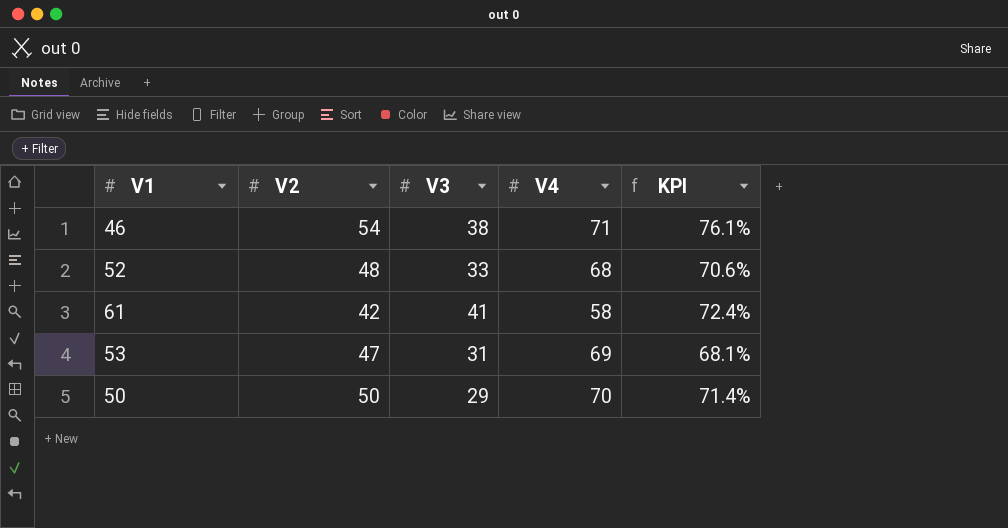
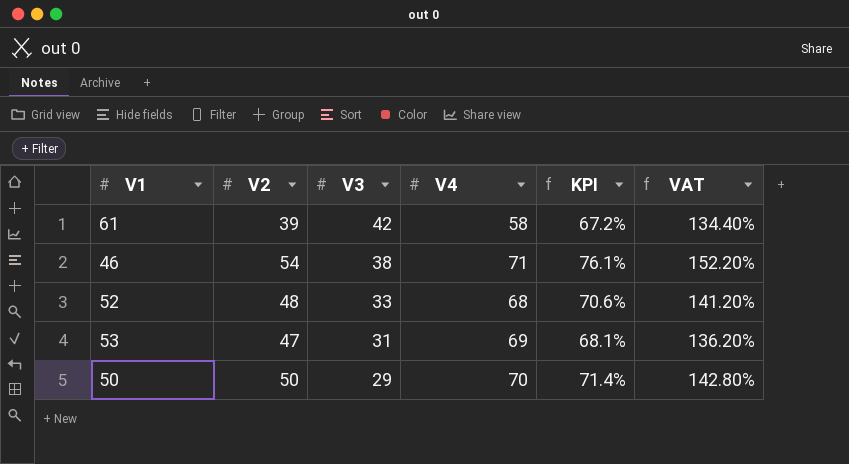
row order: none -> V3 descending
column VAT | formula: none -> [KPI] * 2
61 | V2: 42 -> 39
61 | V3: 41 -> 42
61 | KPI: 72.4% -> 67.2%

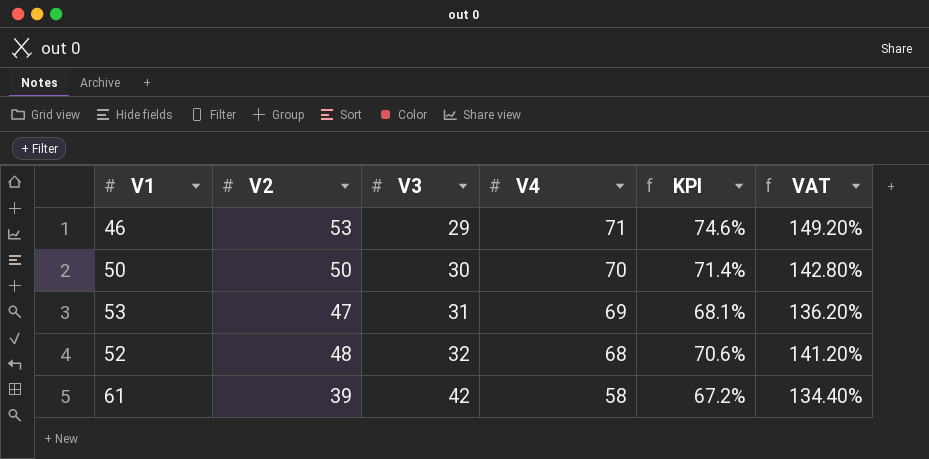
row order: V3 descending -> V3 ascending
46 | V2: 54 -> 53
46 | V3: 38 -> 29
46 | KPI: 76.1% -> 74.6%
46 | VAT: 152.20% -> 149.20%
50 | V3: 29 -> 30
52 | V3: 33 -> 32

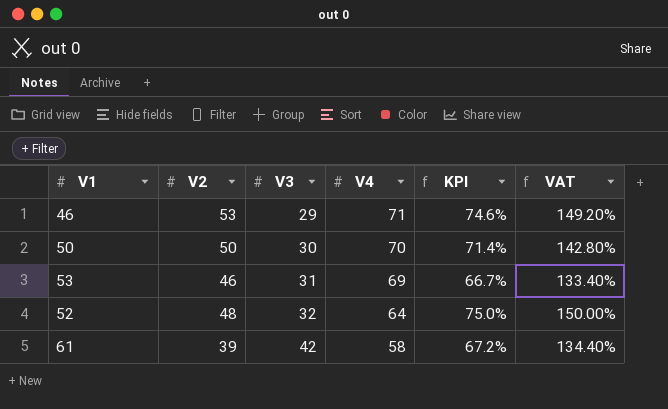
53 | V2: 47 -> 46
53 | KPI: 68.1% -> 66.7%
53 | VAT: 136.20% -> 133.40%
52 | V4: 68 -> 64
52 | KPI: 70.6% -> 75.0%
52 | VAT: 141.20% -> 150.00%

